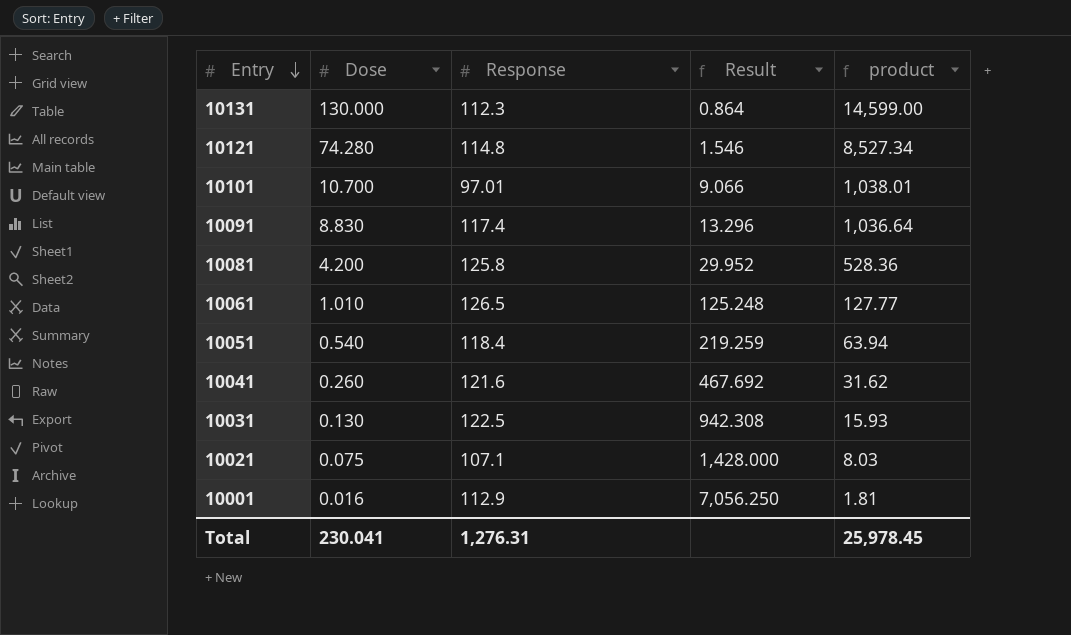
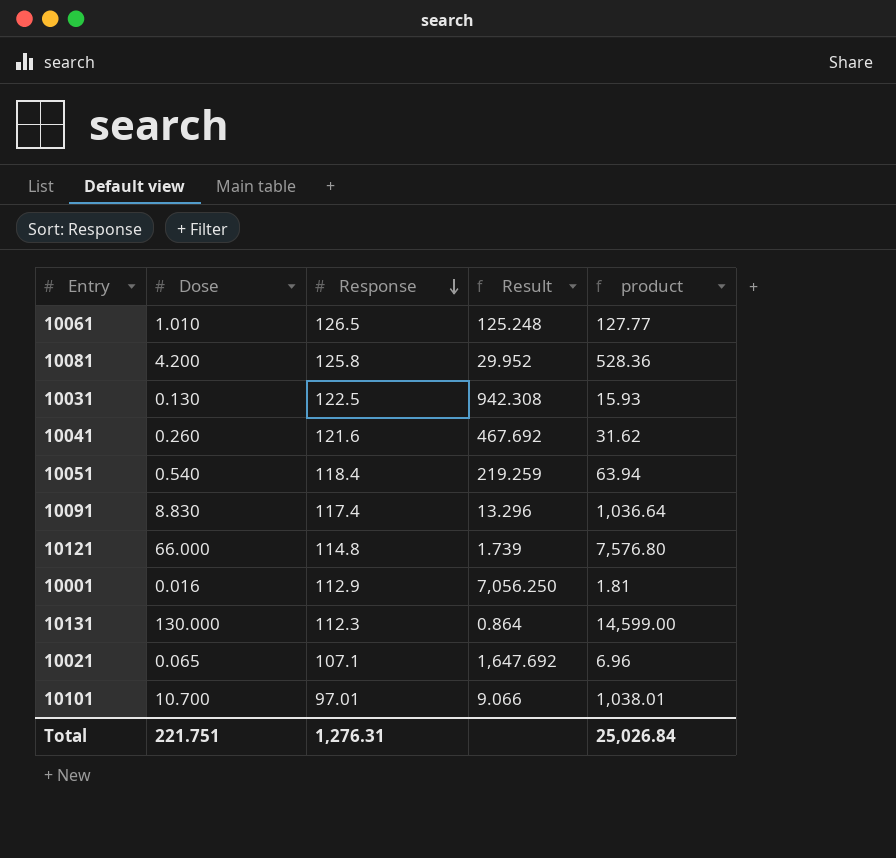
row order: Entry descending -> Response descending
10121 | Dose: 74.280 -> 66.000
10121 | Result: 1.546 -> 1.739
10121 | product: 8,527.34 -> 7,576.80
10021 | Dose: 0.075 -> 0.065
10021 | Result: 1,428.000 -> 1,647.692
10021 | product: 8.03 -> 6.96
Total | Dose: 230.041 -> 221.751
Total | product: 25,978.45 -> 25,026.84

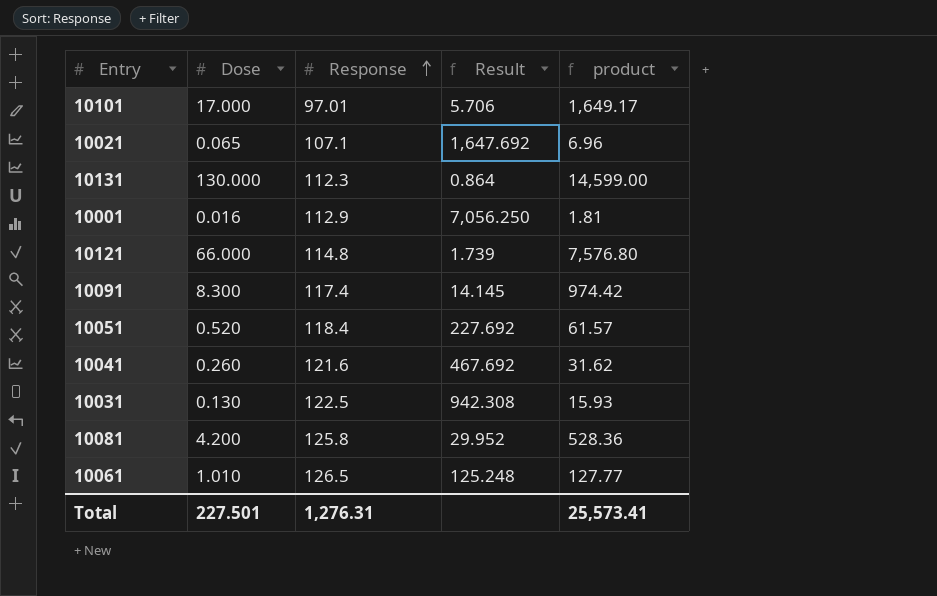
row order: Response descending -> Response ascending
10101 | Dose: 10.700 -> 17.000
10101 | Result: 9.066 -> 5.706
10101 | product: 1,038.01 -> 1,649.17
10091 | Dose: 8.830 -> 8.300
10091 | Result: 13.296 -> 14.145
10091 | product: 1,036.64 -> 974.42
10051 | Dose: 0.540 -> 0.520
10051 | Result: 219.259 -> 227.692
10051 | product: 63.94 -> 61.57
Total | Dose: 221.751 -> 227.501
Total | product: 25,026.84 -> 25,573.41

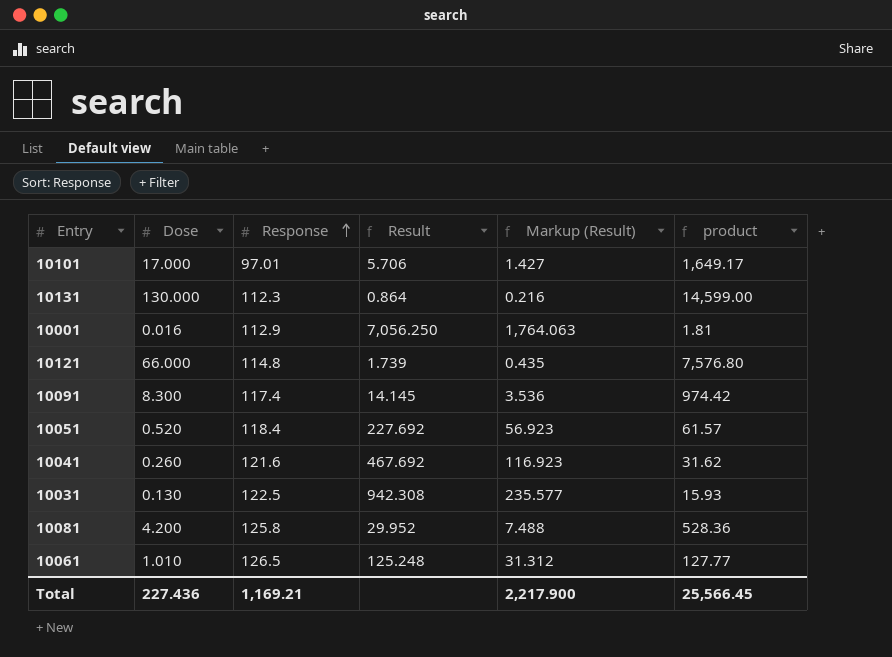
column Markup (Result) | formula: none -> [Result] * 0.25
row 10021: 0.065 | 107.1 | 1,647.692 | 6.96 -> none
Total | Dose: 227.501 -> 227.436
Total | Response: 1,276.31 -> 1,169.21
Total | product: 25,573.41 -> 25,566.45

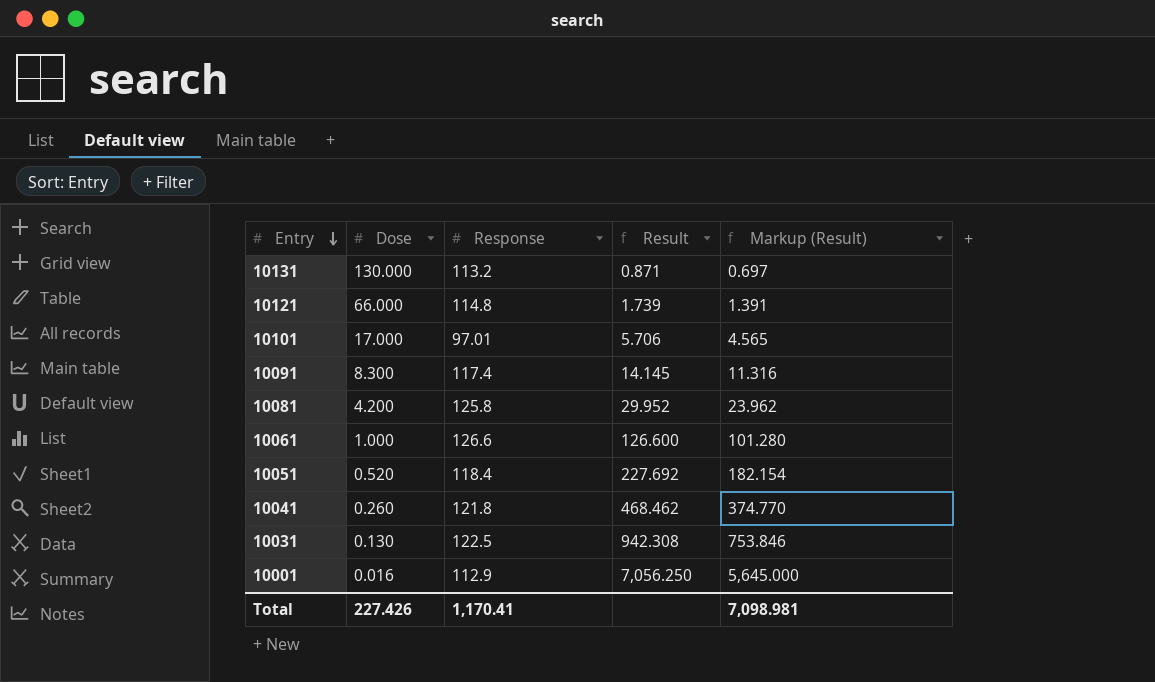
row order: Response ascending -> Entry descending
column product | formula: [Dose] * [Response] -> none
column Markup (Result) | formula: [Result] * 0.25 -> [Result] * 0.8
10131 | Response: 112.3 -> 113.2
10131 | Result: 0.864 -> 0.871
10061 | Dose: 1.010 -> 1.000
10061 | Response: 126.5 -> 126.6
10061 | Result: 125.248 -> 126.600
10041 | Response: 121.6 -> 121.8
10041 | Result: 467.692 -> 468.462
Total | Dose: 227.436 -> 227.426
Total | Response: 1,169.21 -> 1,170.41
Total | Markup (Result): 2,217.900 -> 7,098.981

